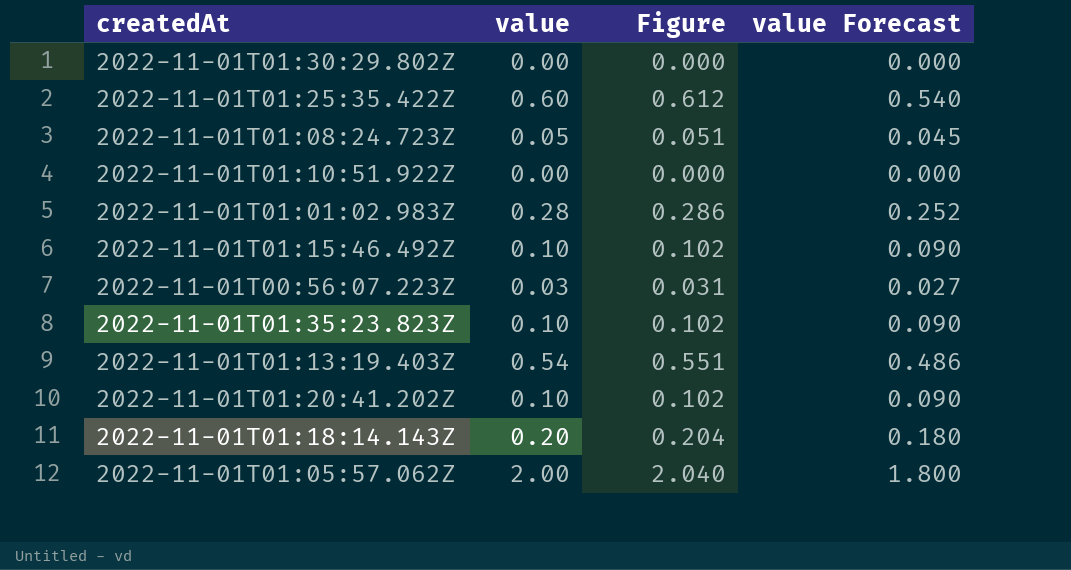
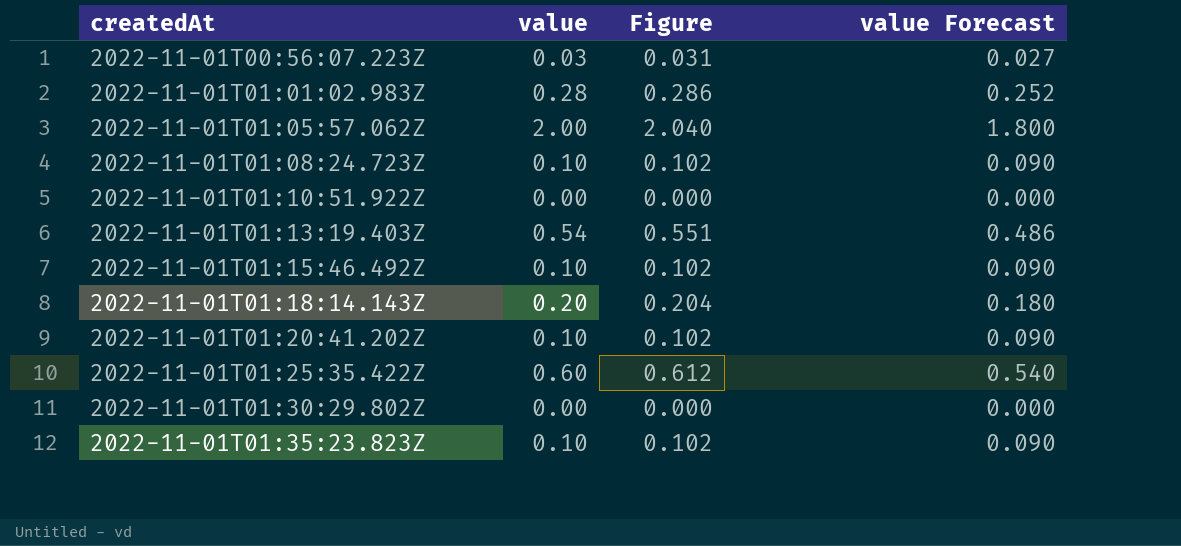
row order: none -> createdAt ascending
2022-11-01T01:08:24.723Z | value: 0.05 -> 0.10
2022-11-01T01:08:24.723Z | Figure: 0.051 -> 0.102
2022-11-01T01:08:24.723Z | value Forecast: 0.045 -> 0.090

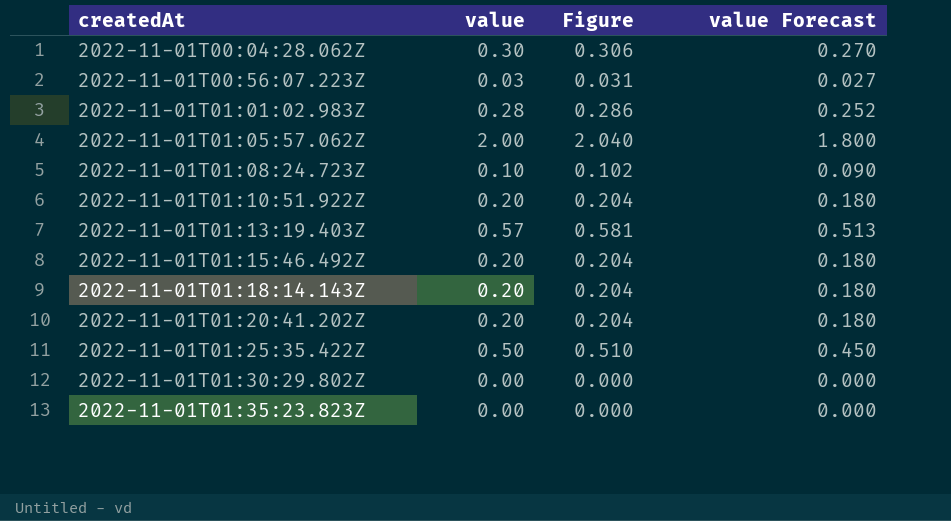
row 2022-11-01T00:04:28.062Z: none -> 0.30 | 0.306 | 0.270
2022-11-01T01:10:51.922Z | value: 0.00 -> 0.20
2022-11-01T01:10:51.922Z | Figure: 0.000 -> 0.204
2022-11-01T01:10:51.922Z | value Forecast: 0.000 -> 0.180
2022-11-01T01:13:19.403Z | value: 0.54 -> 0.57
2022-11-01T01:13:19.403Z | Figure: 0.551 -> 0.581
2022-11-01T01:13:19.403Z | value Forecast: 0.486 -> 0.513
2022-11-01T01:15:46.492Z | value: 0.10 -> 0.20
2022-11-01T01:15:46.492Z | Figure: 0.102 -> 0.204
2022-11-01T01:15:46.492Z | value Forecast: 0.090 -> 0.180
2022-11-01T01:20:41.202Z | value: 0.10 -> 0.20
2022-11-01T01:20:41.202Z | Figure: 0.102 -> 0.204
2022-11-01T01:20:41.202Z | value Forecast: 0.090 -> 0.180
2022-11-01T01:25:35.422Z | value: 0.60 -> 0.50
2022-11-01T01:25:35.422Z | Figure: 0.612 -> 0.510
2022-11-01T01:25:35.422Z | value Forecast: 0.540 -> 0.450
2022-11-01T01:35:23.823Z | value: 0.10 -> 0.00
2022-11-01T01:35:23.823Z | Figure: 0.102 -> 0.000
2022-11-01T01:35:23.823Z | value Forecast: 0.090 -> 0.000

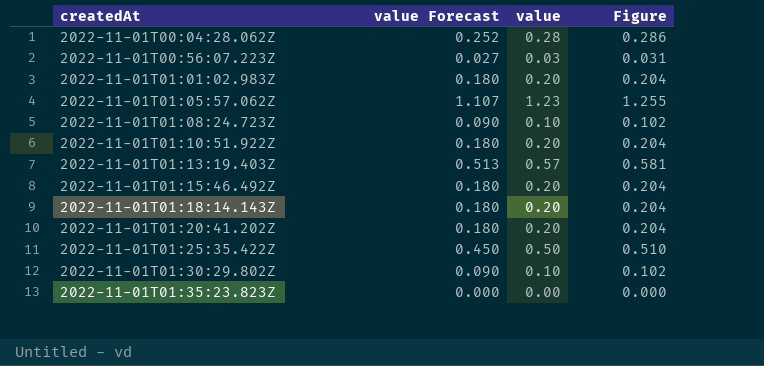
column value Forecast | position: 4 -> 2
2022-11-01T00:04:28.062Z | value Forecast: 0.270 -> 0.252
2022-11-01T00:04:28.062Z | value: 0.30 -> 0.28
2022-11-01T00:04:28.062Z | Figure: 0.306 -> 0.286
2022-11-01T01:01:02.983Z | value Forecast: 0.252 -> 0.180
2022-11-01T01:01:02.983Z | value: 0.28 -> 0.20
2022-11-01T01:01:02.983Z | Figure: 0.286 -> 0.204
2022-11-01T01:05:57.062Z | value Forecast: 1.800 -> 1.107
2022-11-01T01:05:57.062Z | value: 2.00 -> 1.23
2022-11-01T01:05:57.062Z | Figure: 2.040 -> 1.255
2022-11-01T01:30:29.802Z | value Forecast: 0.000 -> 0.090
2022-11-01T01:30:29.802Z | value: 0.00 -> 0.10
2022-11-01T01:30:29.802Z | Figure: 0.000 -> 0.102

